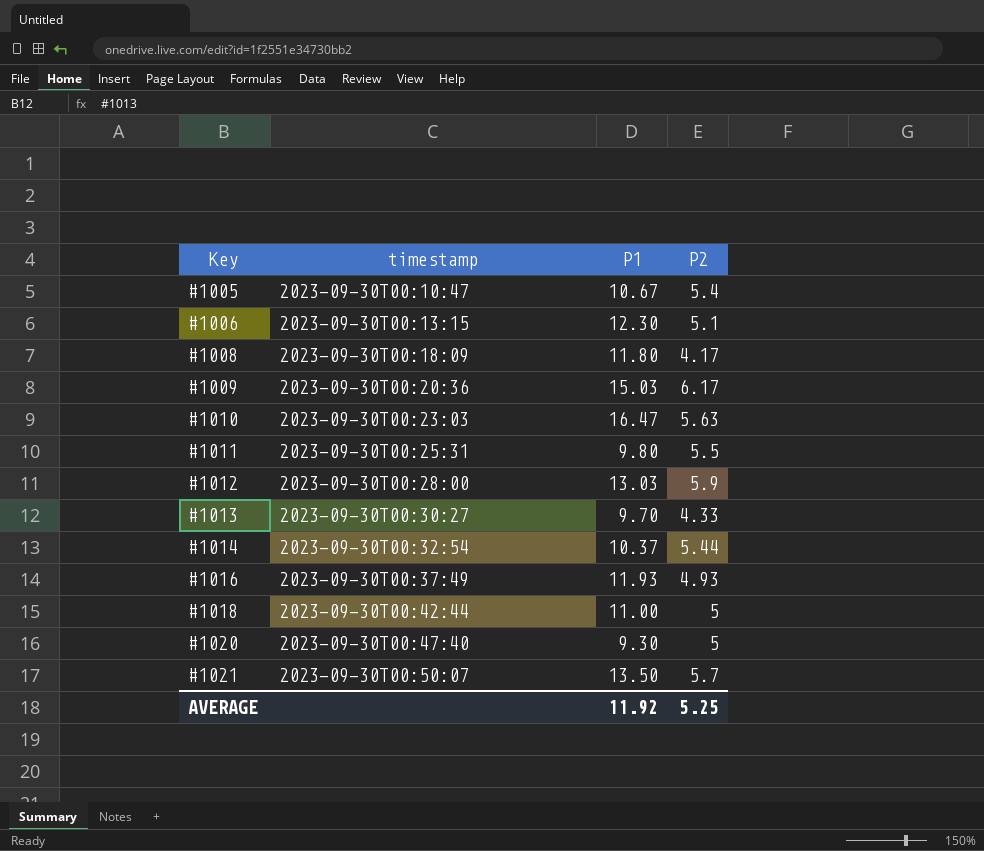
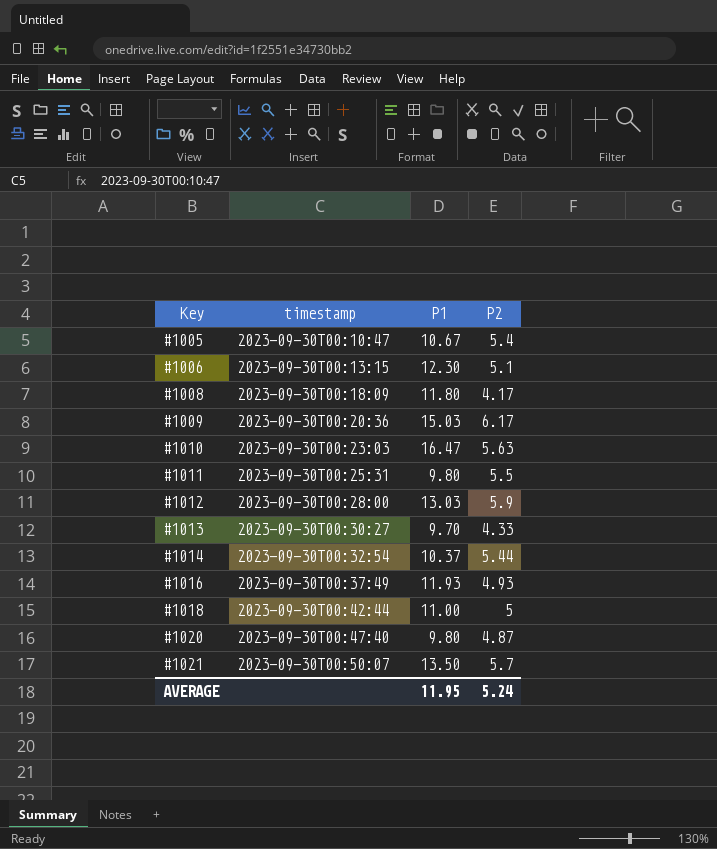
#1020 | P1: 9.30 -> 9.80
#1020 | P2: 5 -> 4.87
AVERAGE | P1: 11.92 -> 11.95
AVERAGE | P2: 5.25 -> 5.24

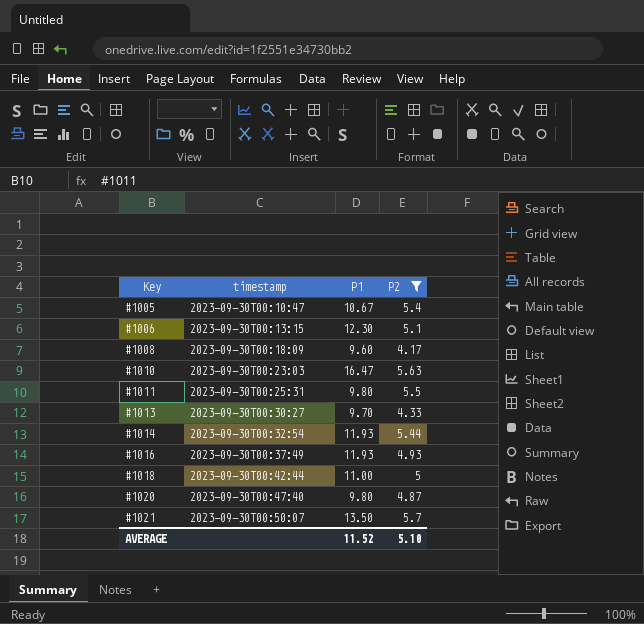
filter: none -> P2 <= 5.7
#1008 | P1: 11.80 -> 9.60
#1014 | P1: 10.37 -> 11.93
AVERAGE | P1: 11.95 -> 11.52
AVERAGE | P2: 5.24 -> 5.10

